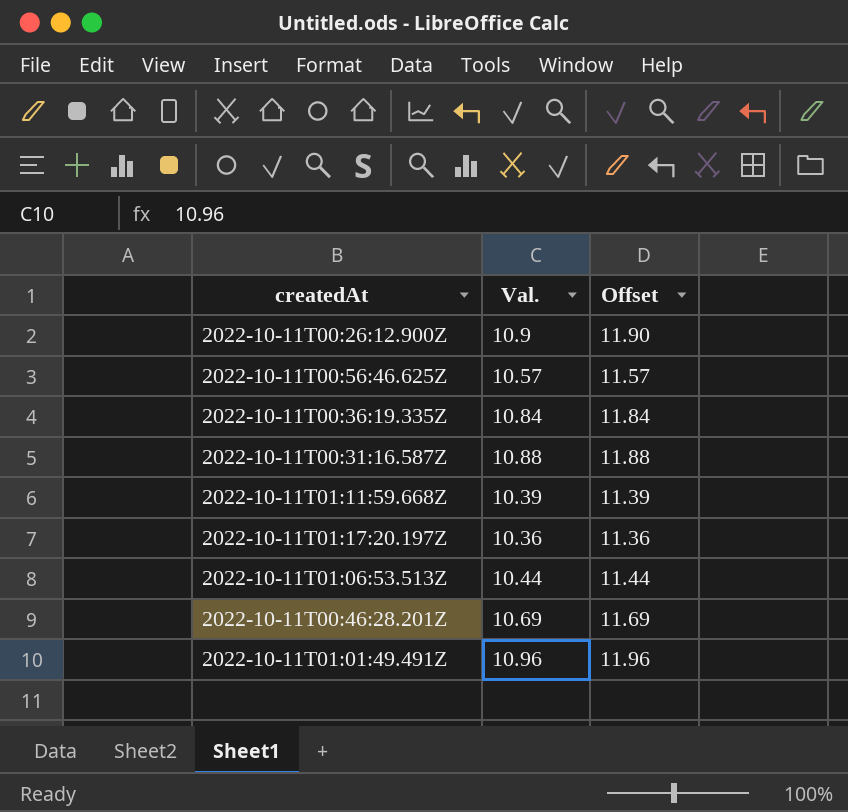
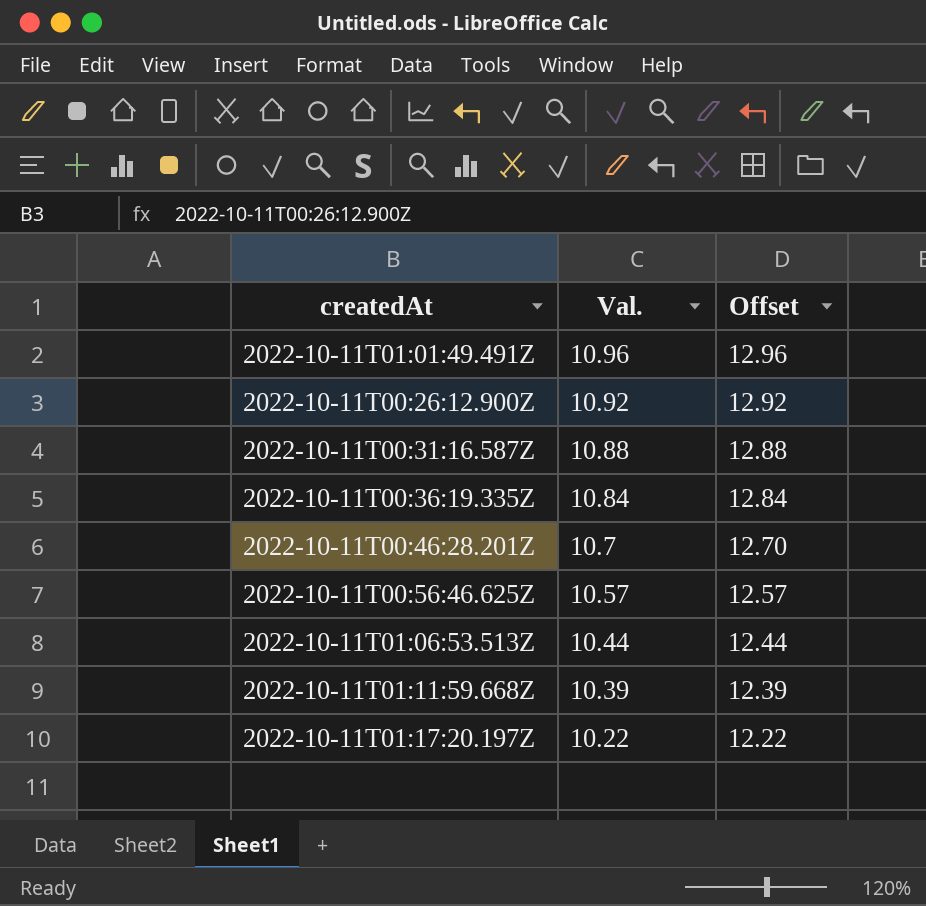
row order: none -> Val. descending
column Offset | formula: [Val.] + 1 -> [Val.] + 2
2022-10-11T00:26:12.900Z | Val.: 10.9 -> 10.92
2022-10-11T00:46:28.201Z | Val.: 10.69 -> 10.7
2022-10-11T01:17:20.197Z | Val.: 10.36 -> 10.22

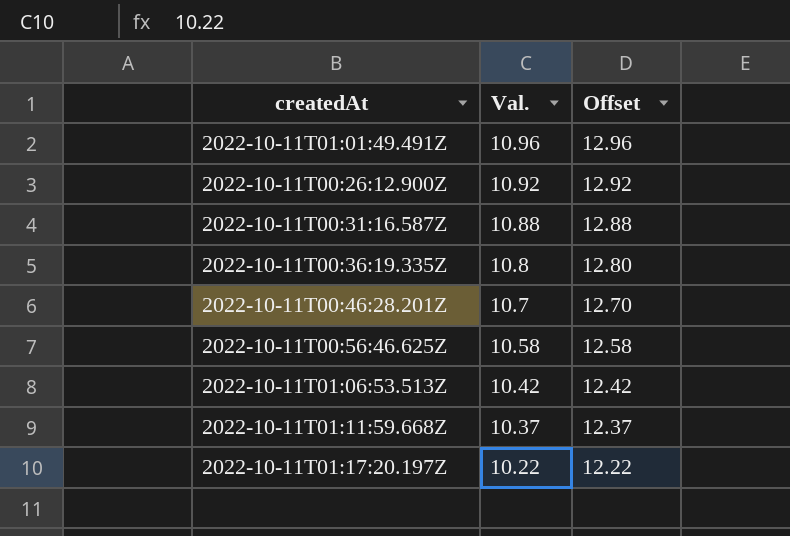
2022-10-11T00:36:19.335Z | Val.: 10.84 -> 10.8
2022-10-11T00:36:19.335Z | Offset: 12.84 -> 12.80
2022-10-11T00:56:46.625Z | Val.: 10.57 -> 10.58
2022-10-11T00:56:46.625Z | Offset: 12.57 -> 12.58
2022-10-11T01:06:53.513Z | Val.: 10.44 -> 10.42
2022-10-11T01:06:53.513Z | Offset: 12.44 -> 12.42
2022-10-11T01:11:59.668Z | Val.: 10.39 -> 10.37
2022-10-11T01:11:59.668Z | Offset: 12.39 -> 12.37

